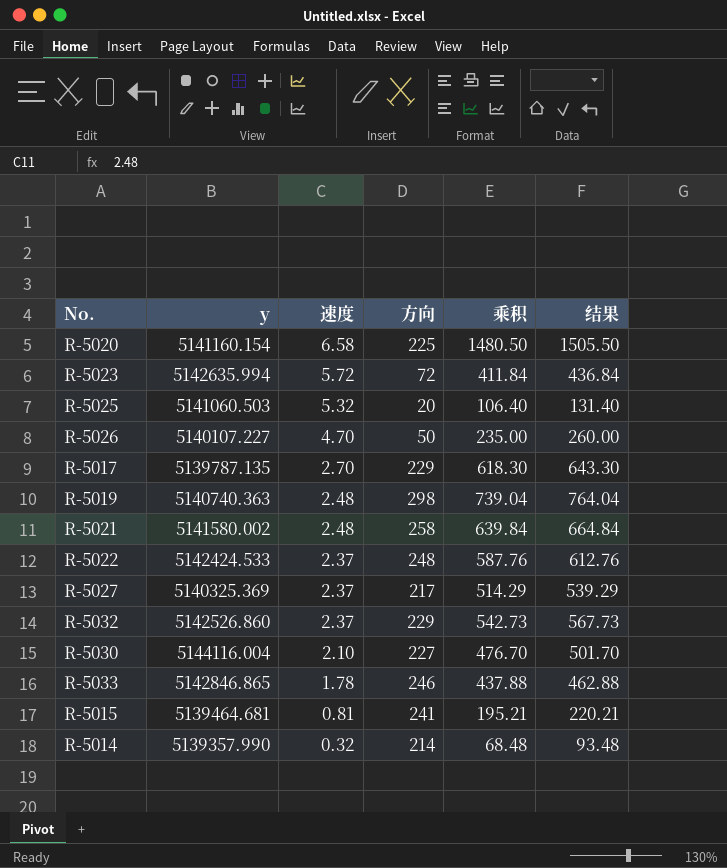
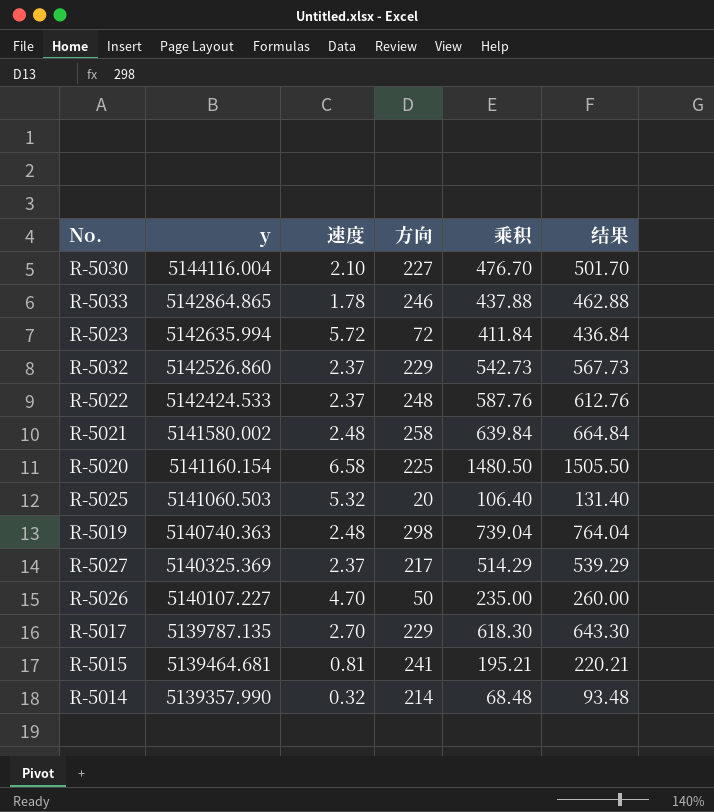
row order: 速度 descending -> y descending
R-5033 | y: 5142846.865 -> 5142864.865

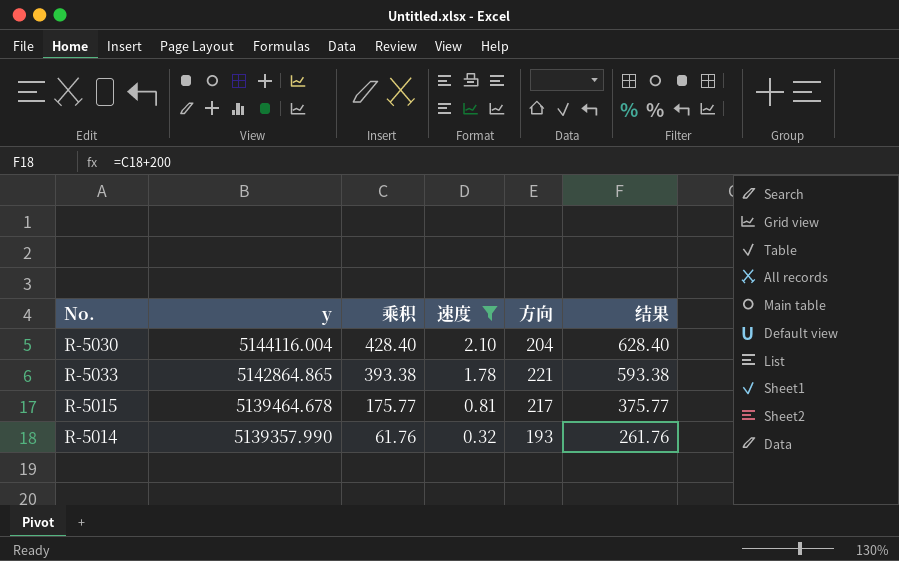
filter: none -> 速度 <= 2.10
column 乘积 | position: 5 -> 3
column 结果 | formula: [乘积] + 25 -> [乘积] + 200
R-5030 | 乘积: 476.70 -> 428.40
R-5030 | 方向: 227 -> 204
R-5033 | 乘积: 437.88 -> 393.38
R-5033 | 方向: 246 -> 221
R-5015 | y: 5139464.681 -> 5139464.678
R-5015 | 乘积: 195.21 -> 175.77
R-5015 | 方向: 241 -> 217
R-5014 | 乘积: 68.48 -> 61.76
R-5014 | 方向: 214 -> 193

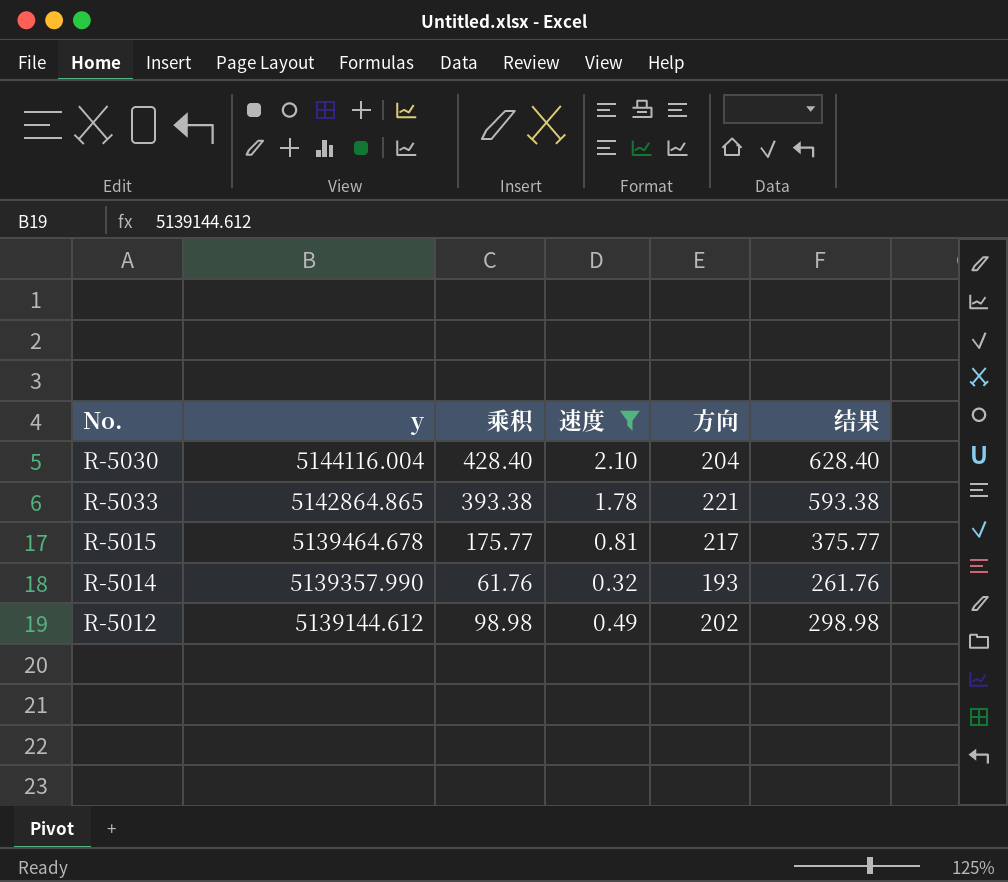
row R-5012: none -> 5139144.612 | 98.98 | 0.49 | 202 | 298.98

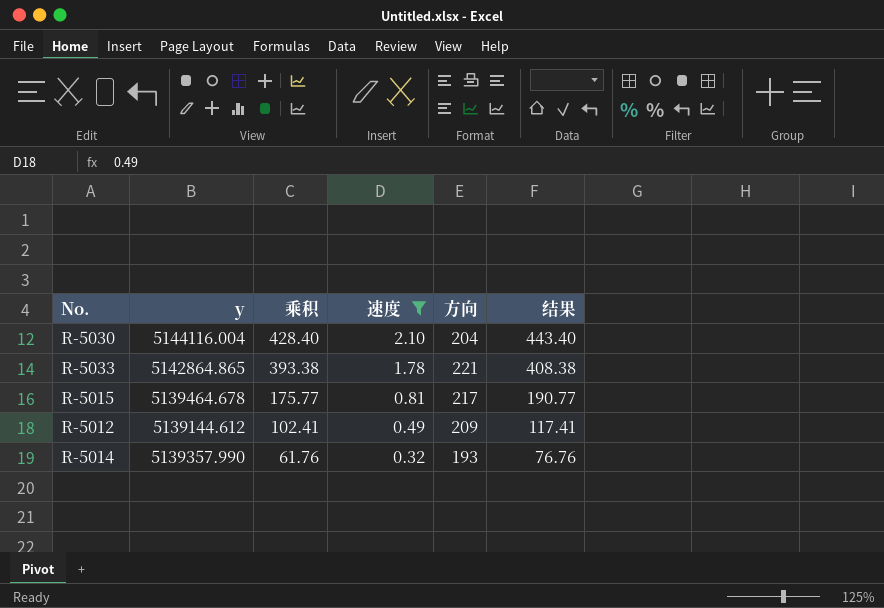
row order: y descending -> 乘积 descending
column 结果 | formula: [乘积] + 200 -> [乘积] + 15
R-5012 | 乘积: 98.98 -> 102.41
R-5012 | 方向: 202 -> 209

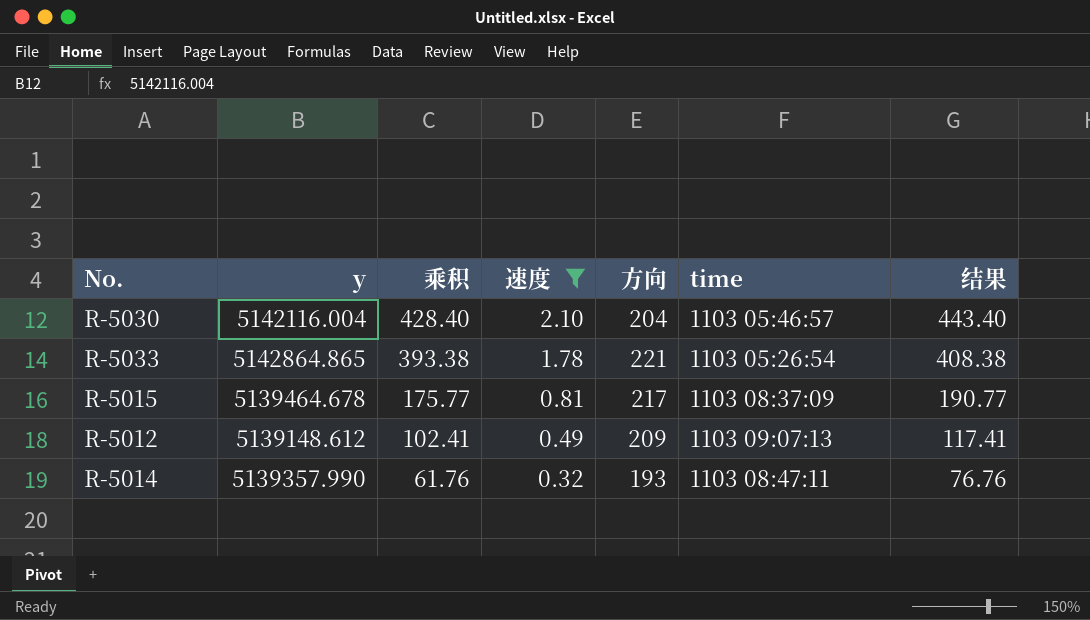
column time | position: none -> 6
R-5030 | y: 5144116.004 -> 5142116.004
R-5012 | y: 5139144.612 -> 5139148.612

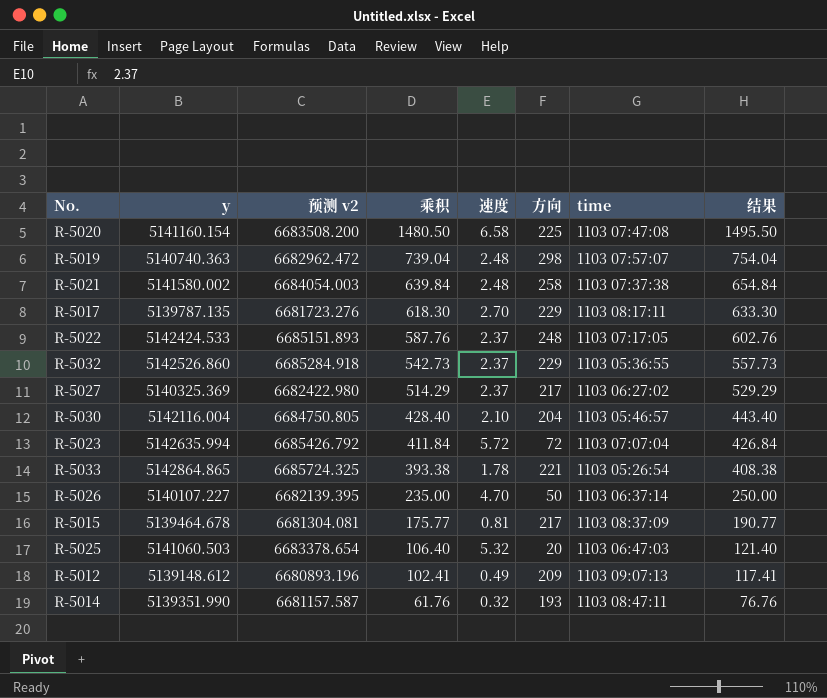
filter: 速度 <= 2.10 -> none
column 预测 v2 | formula: none -> [y] * 1.3
R-5014 | y: 5139357.990 -> 5139351.990

